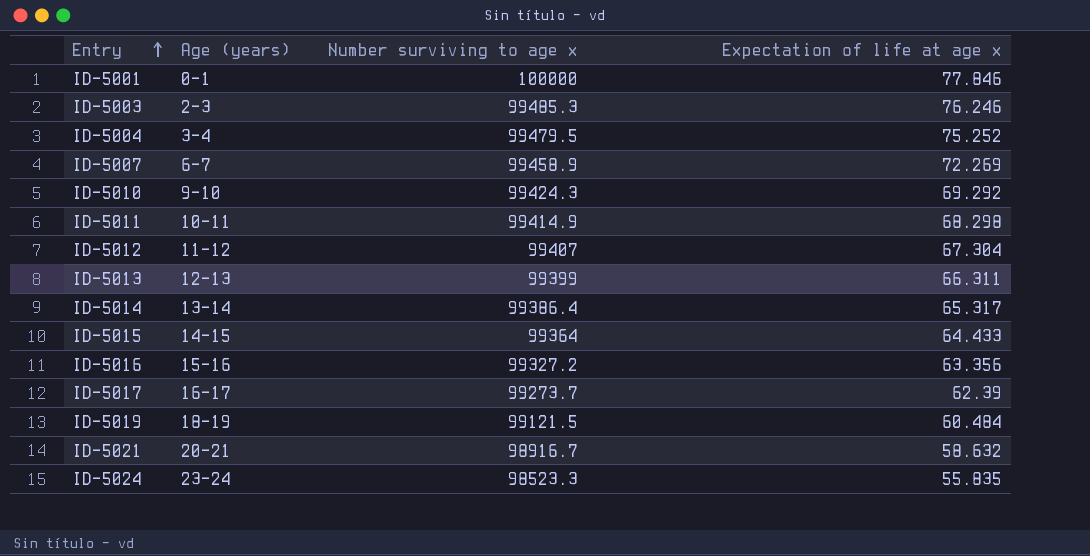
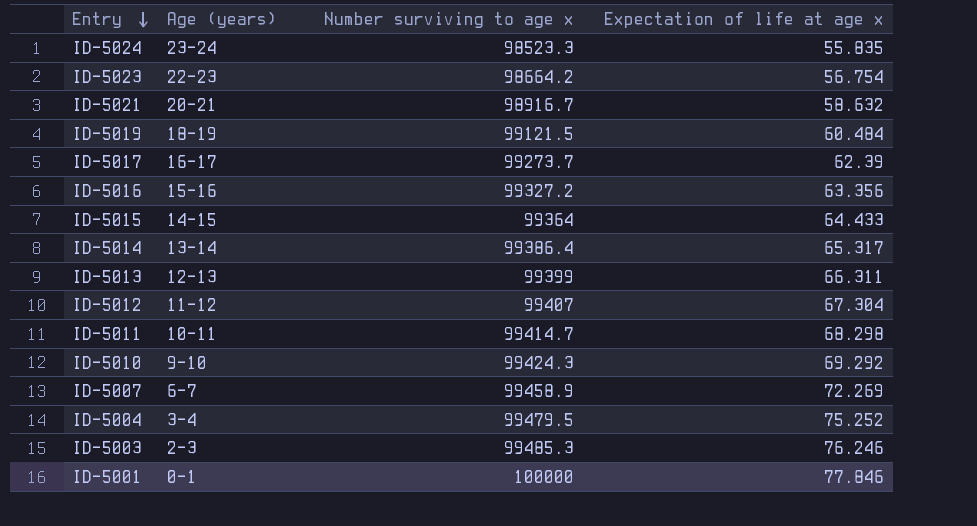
row order: Entry ascending -> Entry descending
row ID-5023: none -> 22–23 | 98664.2 | 56.754
ID-5011 | Number surviving to age x: 99414.9 -> 99414.7

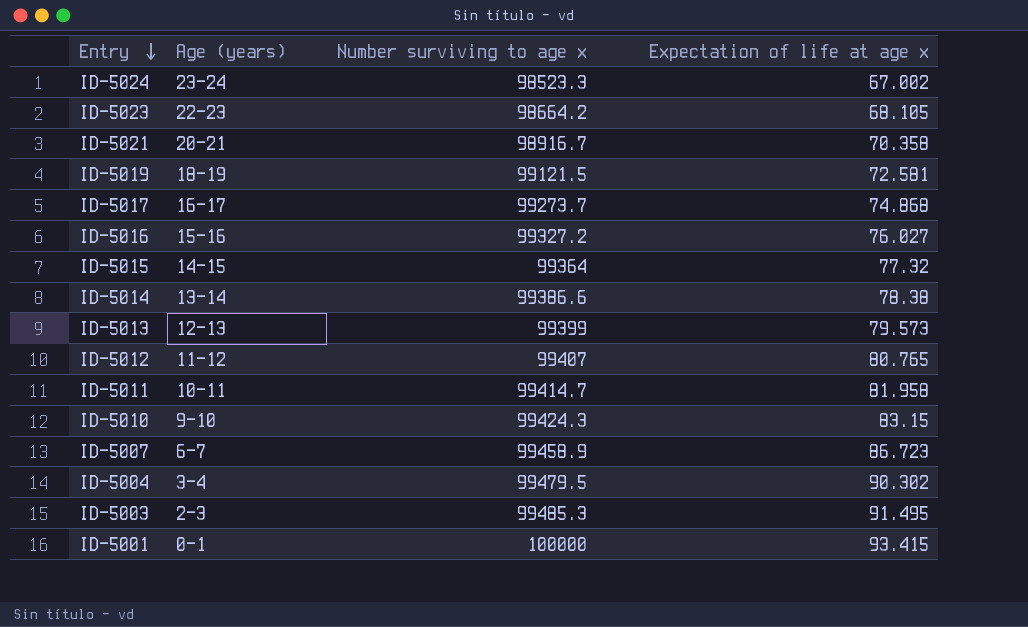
ID-5024 | Expectation of life at age x: 55.835 -> 67.002
ID-5023 | Expectation of life at age x: 56.754 -> 68.105
ID-5021 | Expectation of life at age x: 58.632 -> 70.358
ID-5019 | Expectation of life at age x: 60.484 -> 72.581
ID-5017 | Expectation of life at age x: 62.39 -> 74.868
ID-5016 | Expectation of life at age x: 63.356 -> 76.027
ID-5015 | Expectation of life at age x: 64.433 -> 77.32
ID-5014 | Number surviving to age x: 99386.4 -> 99386.6
ID-5014 | Expectation of life at age x: 65.317 -> 78.38
ID-5013 | Expectation of life at age x: 66.311 -> 79.573
ID-5012 | Expectation of life at age x: 67.304 -> 80.765
ID-5011 | Expectation of life at age x: 68.298 -> 81.958
ID-5010 | Expectation of life at age x: 69.292 -> 83.15
ID-5007 | Expectation of life at age x: 72.269 -> 86.723
ID-5004 | Expectation of life at age x: 75.252 -> 90.302
ID-5003 | Expectation of life at age x: 76.246 -> 91.495
ID-5001 | Expectation of life at age x: 77.846 -> 93.415

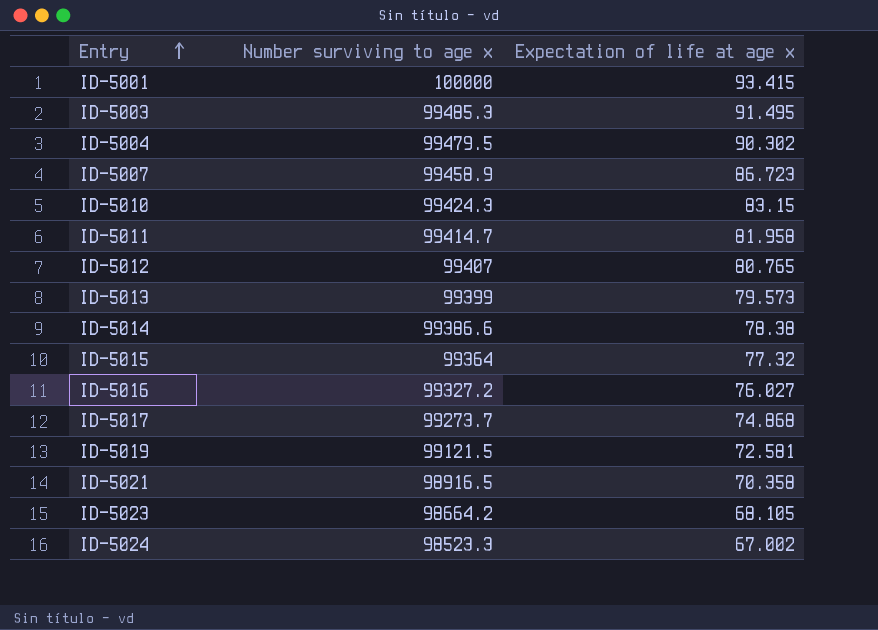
row order: Entry descending -> Entry ascending
column Age (years) | position: 2 -> none
ID-5021 | Number surviving to age x: 98916.7 -> 98916.5

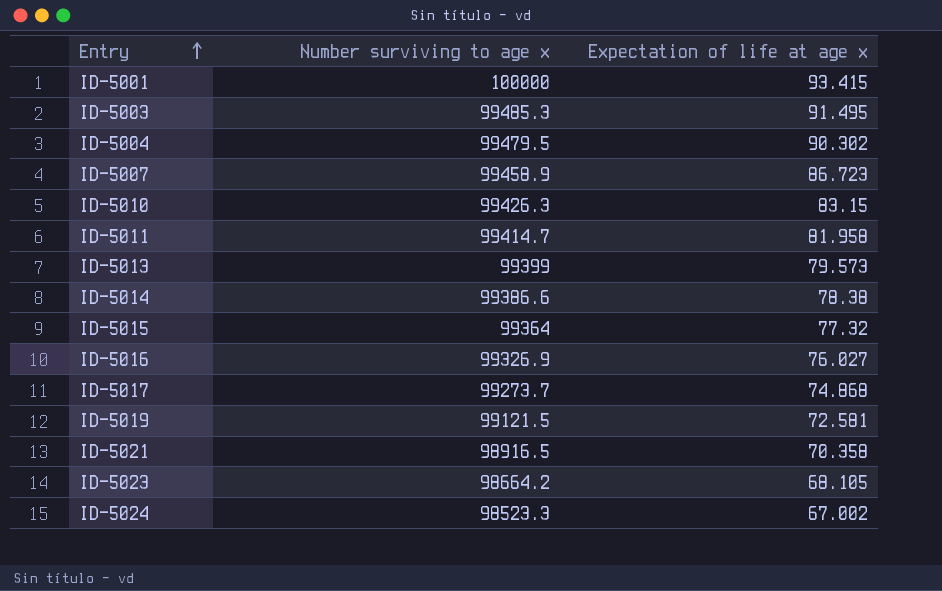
row ID-5012: 99407 | 80.765 -> none
ID-5010 | Number surviving to age x: 99424.3 -> 99426.3
ID-5016 | Number surviving to age x: 99327.2 -> 99326.9

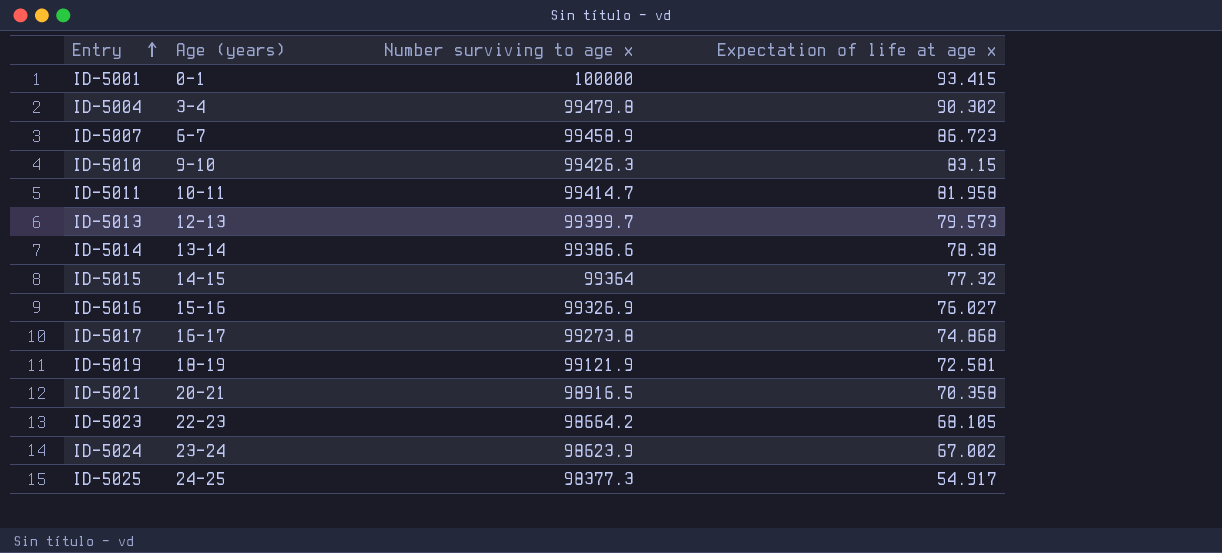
column Age (years) | position: none -> 2
row ID-5003: 99485.3 | 91.495 -> none
ID-5004 | Number surviving to age x: 99479.5 -> 99479.8
ID-5013 | Number surviving to age x: 99399 -> 99399.7
ID-5017 | Number surviving to age x: 99273.7 -> 99273.8
ID-5019 | Number surviving to age x: 99121.5 -> 99121.9
ID-5024 | Number surviving to age x: 98523.3 -> 98623.9
row ID-5025: none -> 24–25 | 98377.3 | 54.917

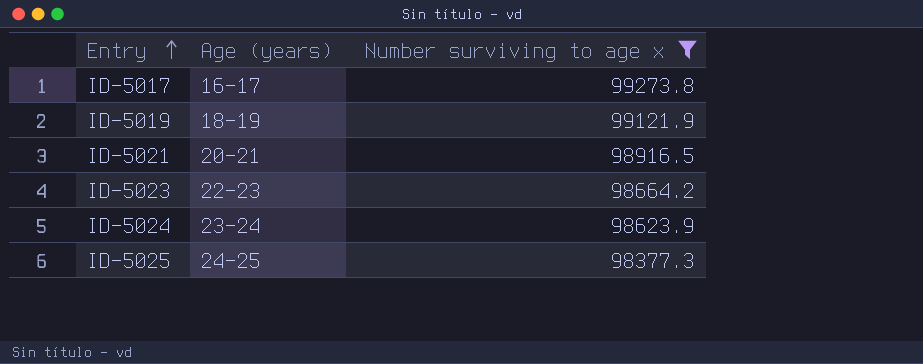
filter: none -> Number surviving to age x <= 99273.8
column Expectation of life at age x | position: 4 -> none

